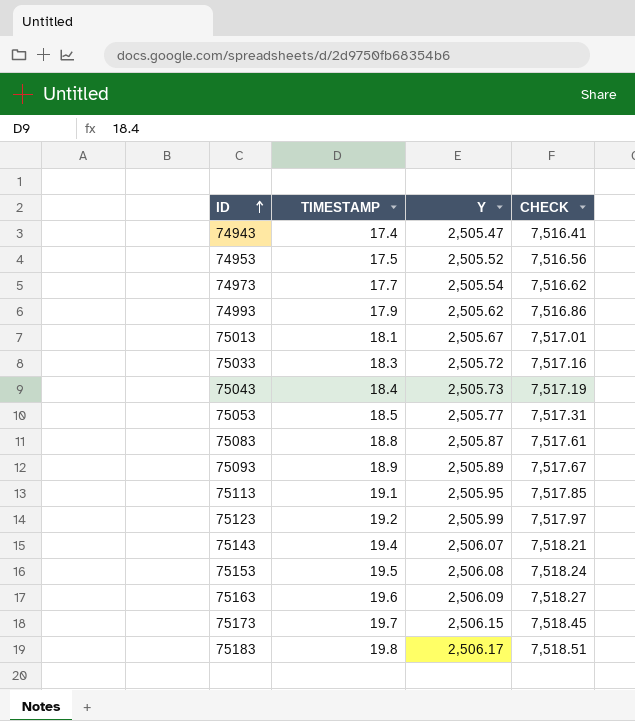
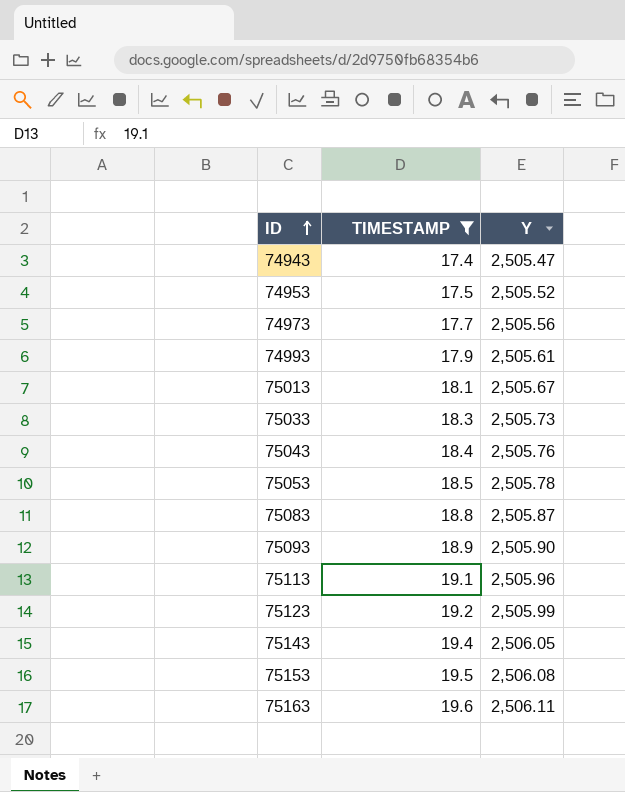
filter: none -> TIMESTAMP <= 19.6
column CHECK | formula: [Y] * 3 -> none
74973 | Y: 2,505.54 -> 2,505.56
74993 | Y: 2,505.62 -> 2,505.61
75033 | Y: 2,505.72 -> 2,505.73
75043 | Y: 2,505.73 -> 2,505.76
75053 | Y: 2,505.77 -> 2,505.78
75093 | Y: 2,505.89 -> 2,505.90
75113 | Y: 2,505.95 -> 2,505.96
75143 | Y: 2,506.07 -> 2,506.05
75163 | Y: 2,506.09 -> 2,506.11

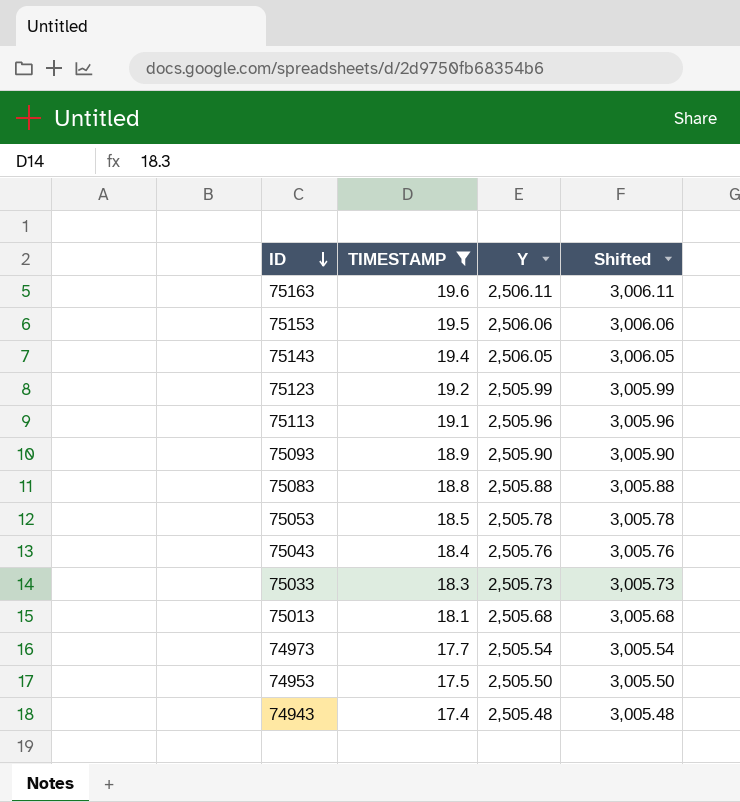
row order: ID ascending -> ID descending
column Shifted | formula: none -> [Y] + 500
row 74993: 17.9 | 2,505.61 -> none
75153 | Y: 2,506.08 -> 2,506.06
75083 | Y: 2,505.87 -> 2,505.88
75013 | Y: 2,505.67 -> 2,505.68
74973 | Y: 2,505.56 -> 2,505.54
74953 | Y: 2,505.52 -> 2,505.50
74943 | Y: 2,505.47 -> 2,505.48

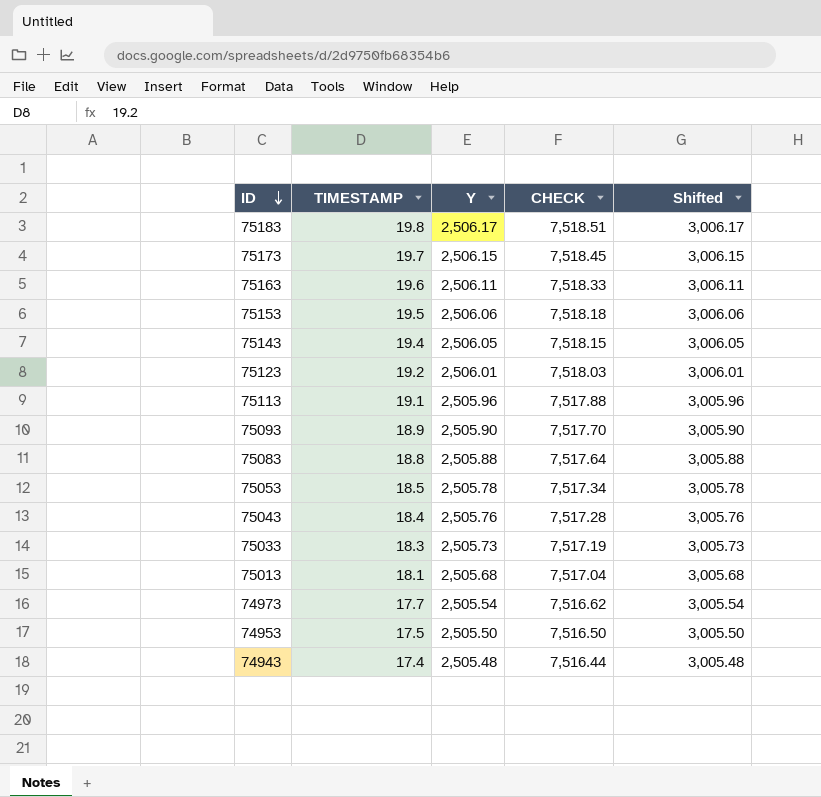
filter: TIMESTAMP <= 19.6 -> none
column CHECK | formula: none -> [Y] * 3
75123 | Y: 2,505.99 -> 2,506.01
75123 | Shifted: 3,005.99 -> 3,006.01

